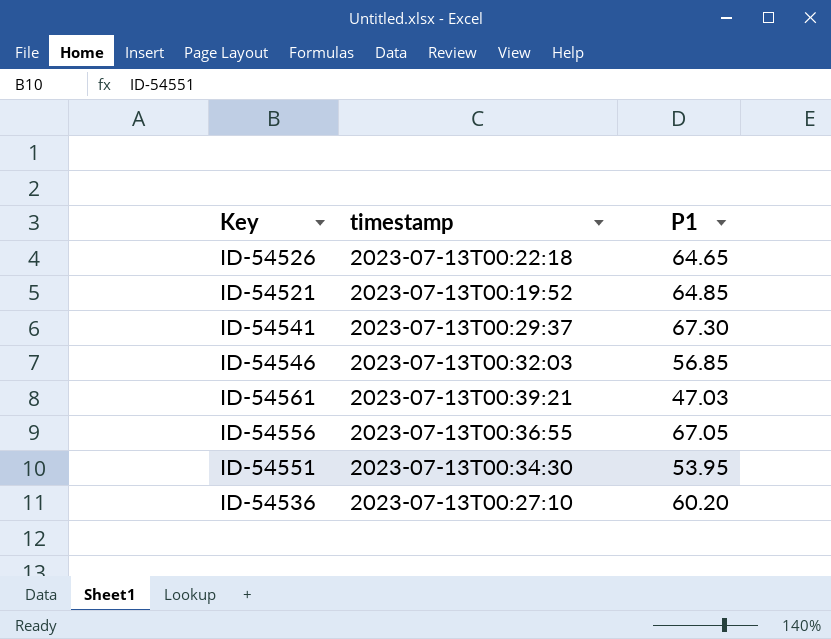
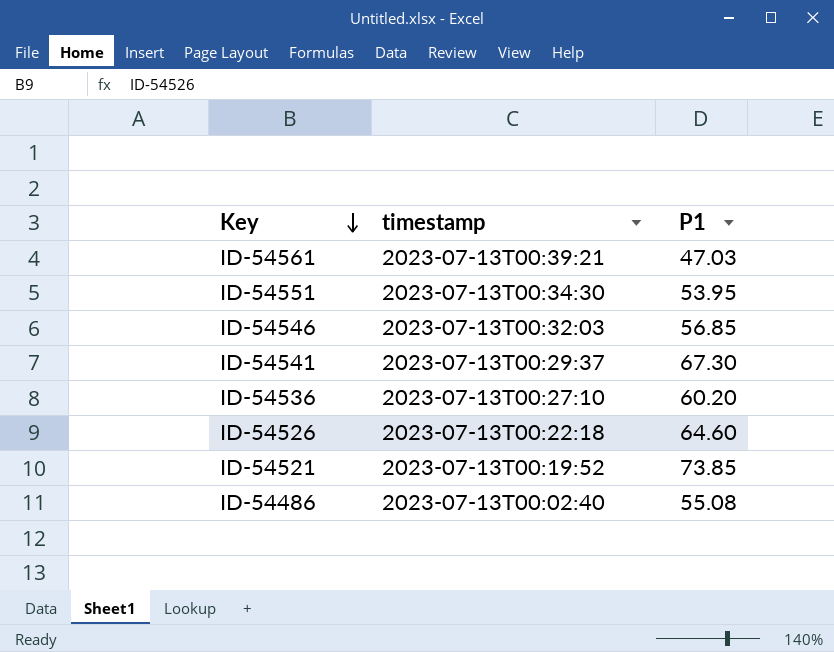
row order: none -> Key descending
row ID-54556: 2023-07-13T00:36:55 | 67.05 -> none
ID-54526 | P1: 64.65 -> 64.60
ID-54521 | P1: 64.85 -> 73.85
row ID-54486: none -> 2023-07-13T00:02:40 | 55.08

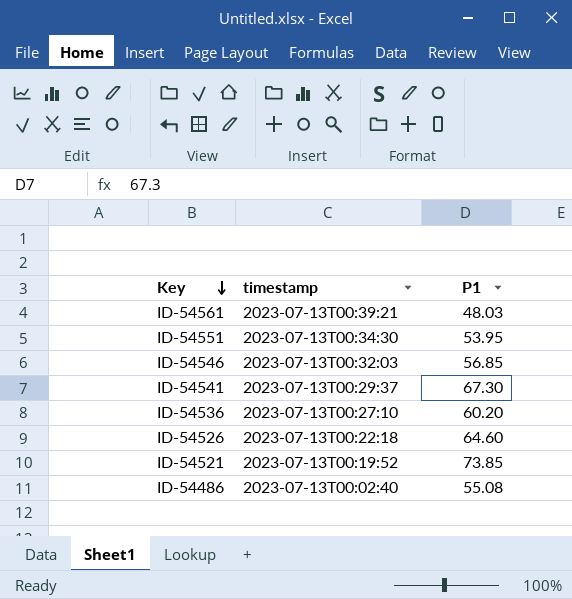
ID-54561 | P1: 47.03 -> 48.03

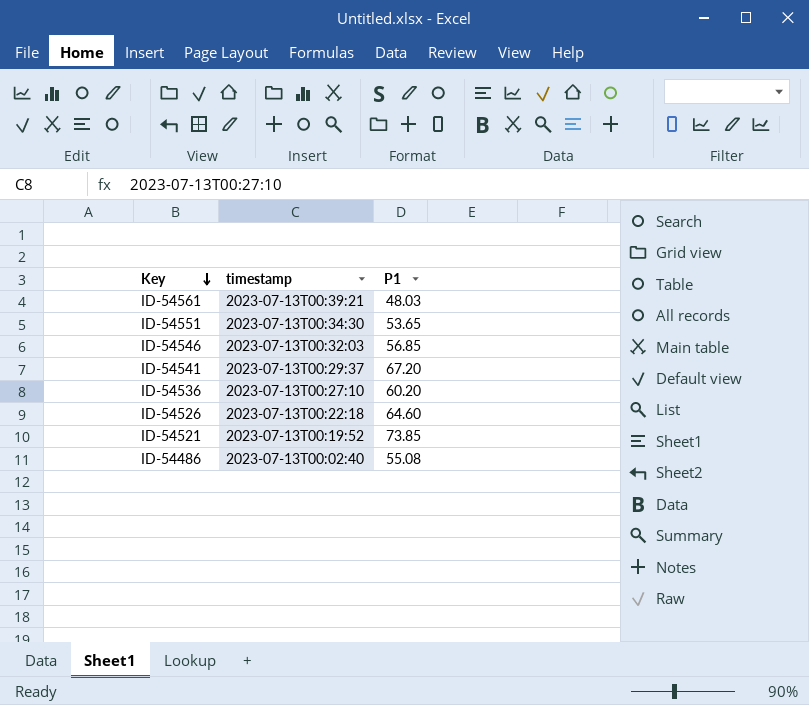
ID-54551 | P1: 53.95 -> 53.65
ID-54541 | P1: 67.30 -> 67.20

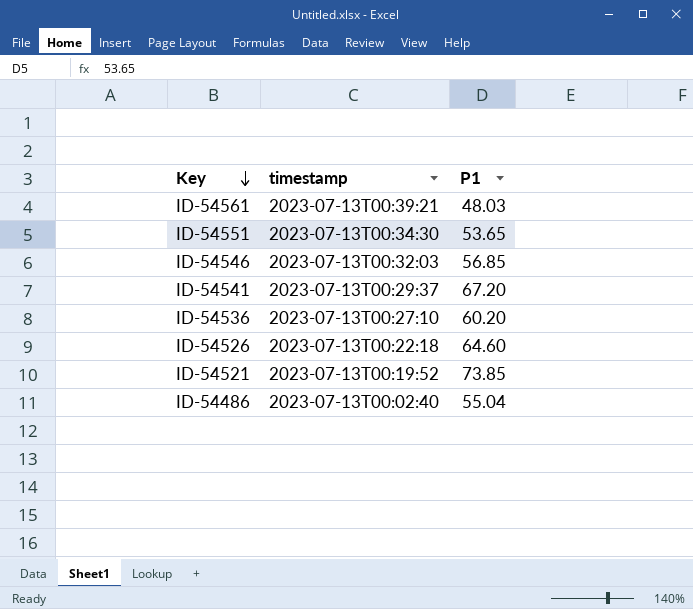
ID-54486 | P1: 55.08 -> 55.04

